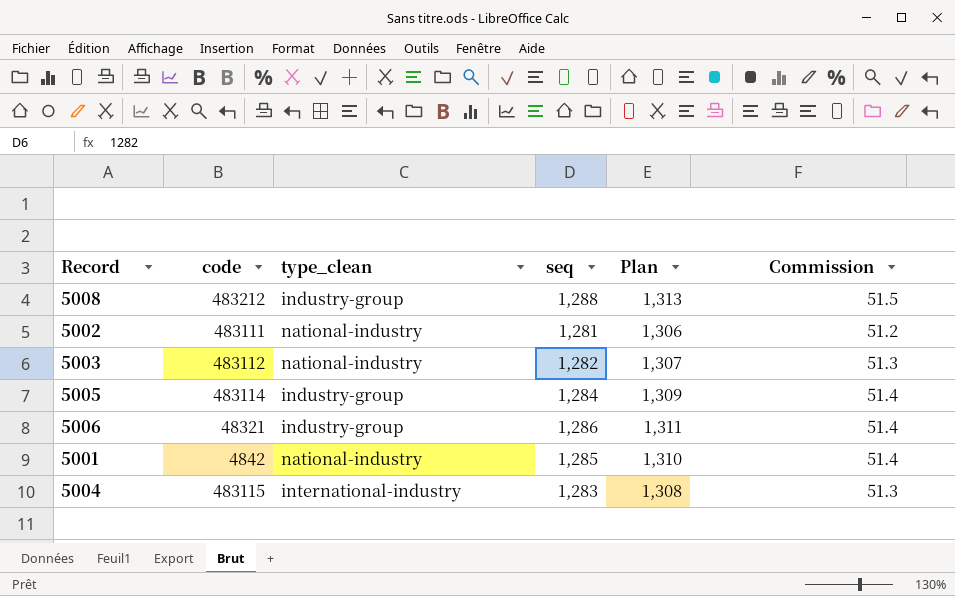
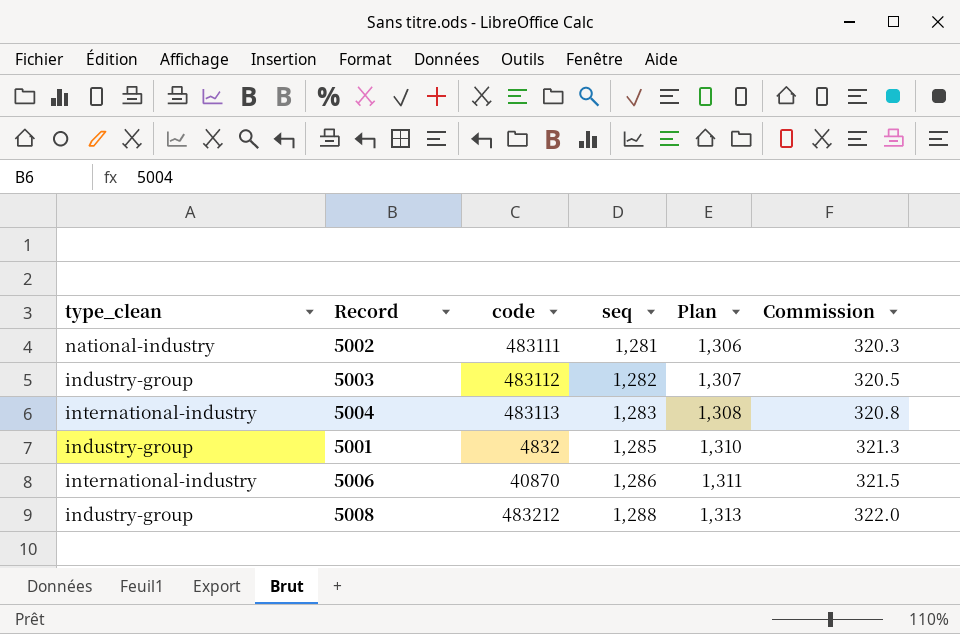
row order: none -> seq ascending
column type_clean | position: 3 -> 1
column Commission | formula: [seq] * 0.04 -> [seq] * 0.25
row 5005: 483114 | industry-group | 1,284 | 1,309 | 51.4 -> none
5003 | type_clean: national-industry -> industry-group
5004 | code: 483115 -> 483113
5001 | type_clean: national-industry -> industry-group
5001 | code: 4842 -> 4832
5006 | type_clean: industry-group -> international-industry
5006 | code: 48321 -> 40870

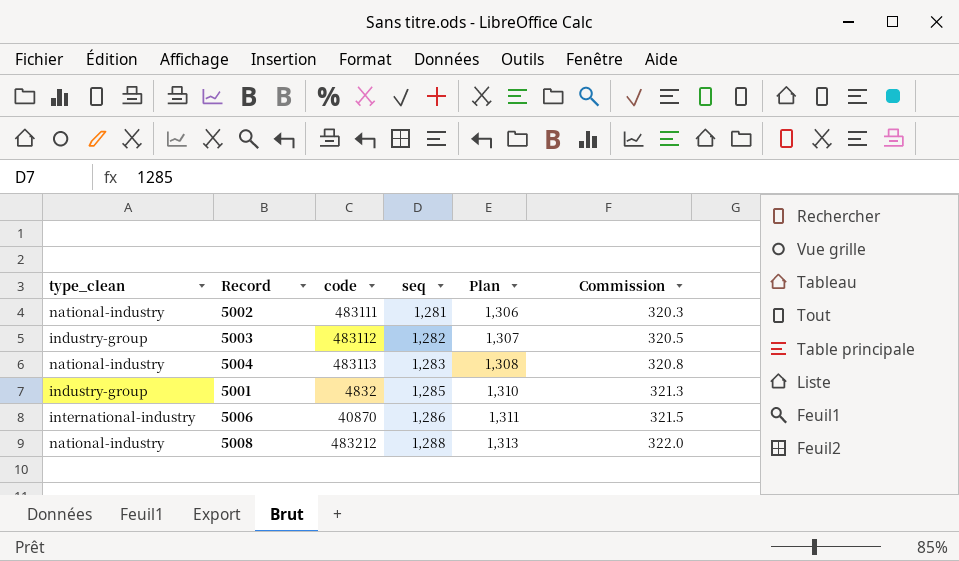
5004 | type_clean: international-industry -> national-industry
5008 | type_clean: industry-group -> national-industry

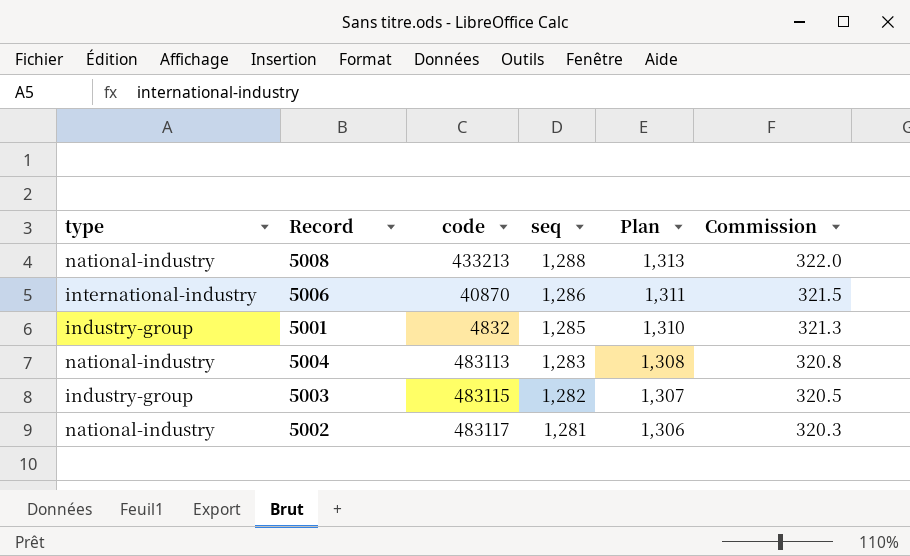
row order: seq ascending -> seq descending
column name: type_clean -> type
5008 | code: 483212 -> 433213
5003 | code: 483112 -> 483115
5002 | code: 483111 -> 483117

